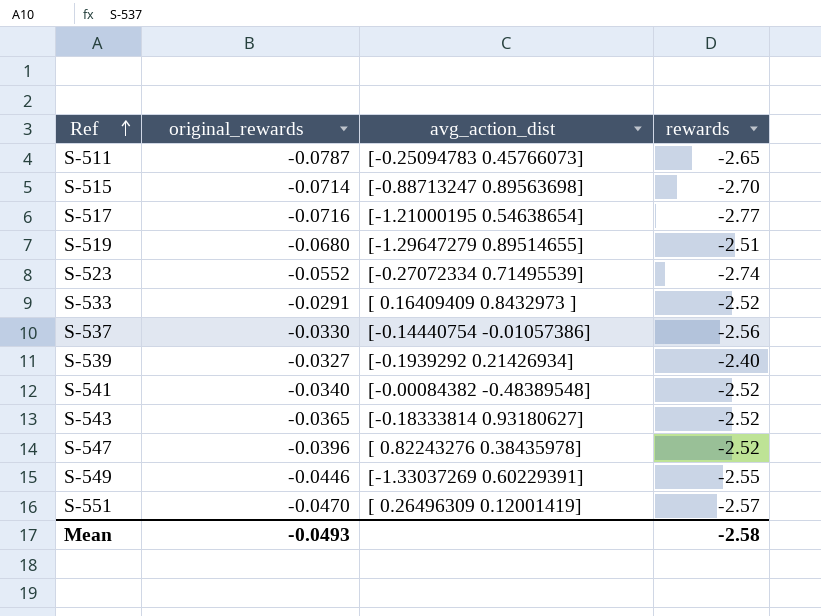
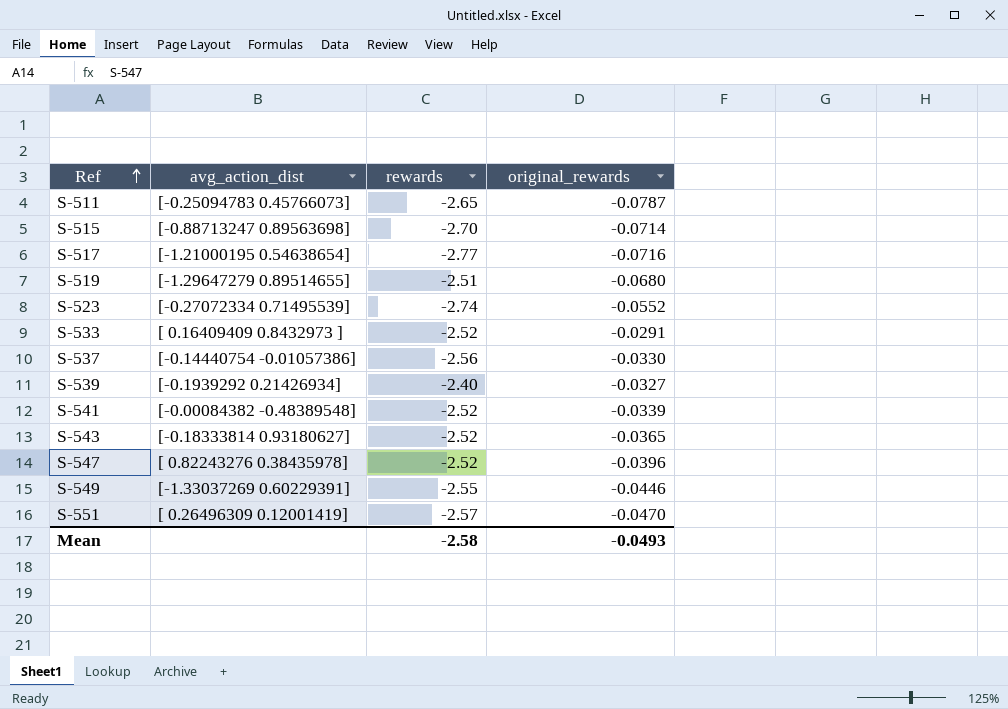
column original_rewards | position: 2 -> 4
S-541 | original_rewards: -0.0340 -> -0.0339

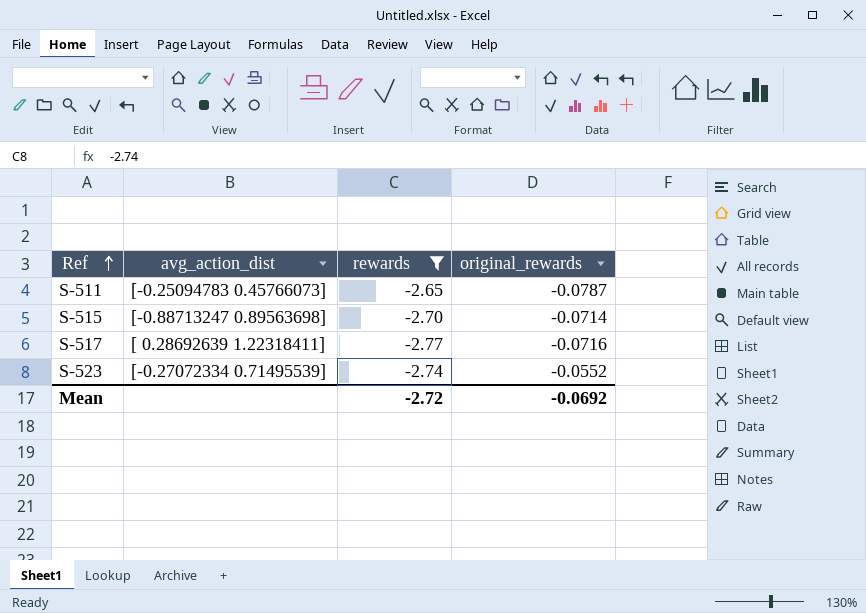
filter: none -> rewards <= -2.65
S-517 | avg_action_dist: [-1.21000195 0.54638654] -> [ 0.28692639 1.22318411]
Mean | rewards: -2.58 -> -2.72
Mean | original_rewards: -0.0493 -> -0.0692

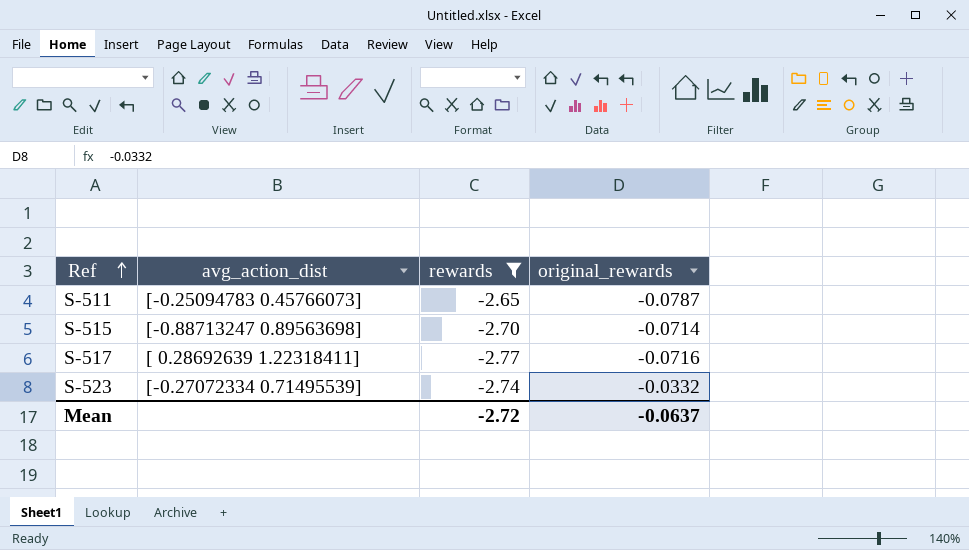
S-523 | original_rewards: -0.0552 -> -0.0332
Mean | original_rewards: -0.0692 -> -0.0637

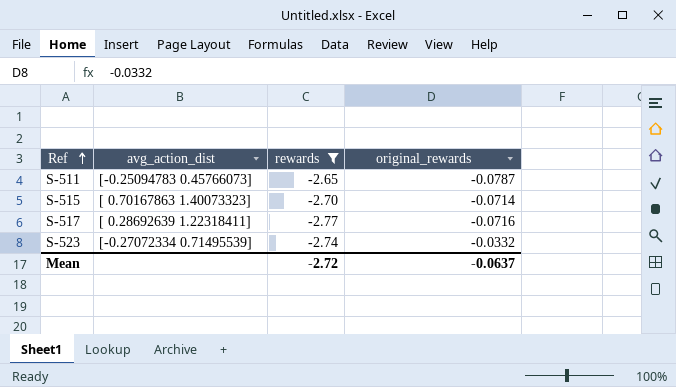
S-515 | avg_action_dist: [-0.88713247 0.89563698] -> [ 0.70167863 1.40073323]

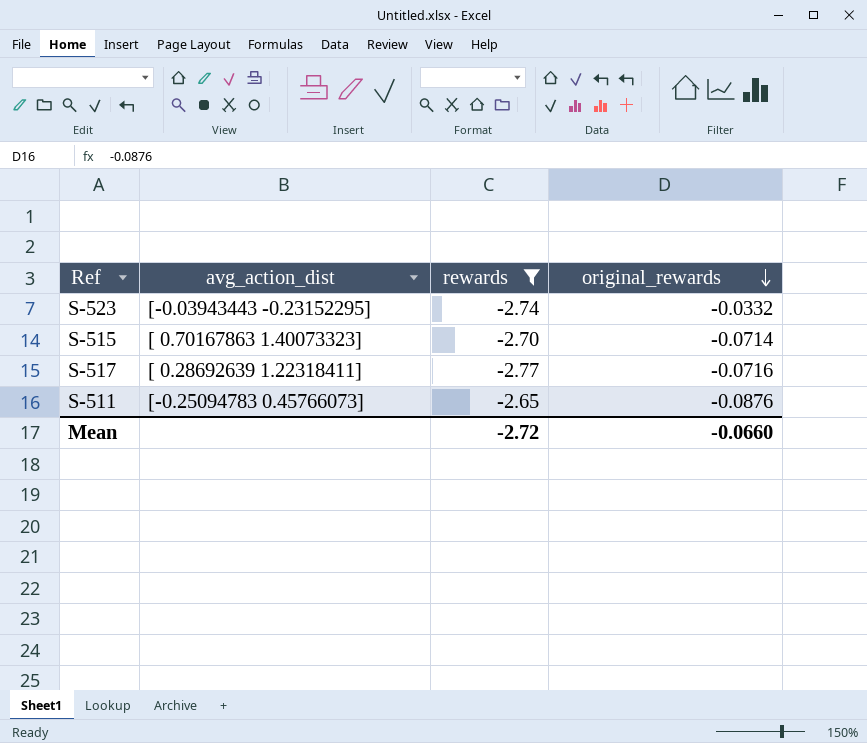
row order: Ref ascending -> original_rewards descending
S-523 | avg_action_dist: [-0.27072334 0.71495539] -> [-0.03943443 -0.23152295]
S-511 | original_rewards: -0.0787 -> -0.0876
Mean | original_rewards: -0.0637 -> -0.0660

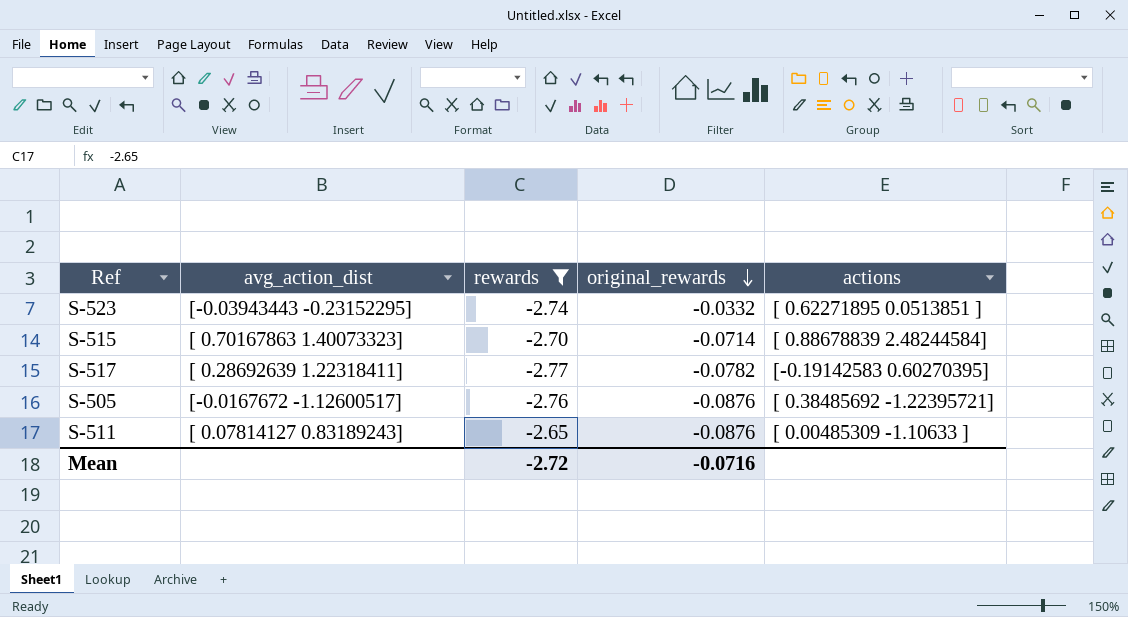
column actions | position: none -> 5
S-517 | original_rewards: -0.0716 -> -0.0782
row S-505: none -> [-0.0167672 -1.12600517] | -2.76 | -0.0876 | [ 0.38485692 -1.22395721]
S-511 | avg_action_dist: [-0.25094783 0.45766073] -> [ 0.07814127 0.83189243]
Mean | original_rewards: -0.0660 -> -0.0716

